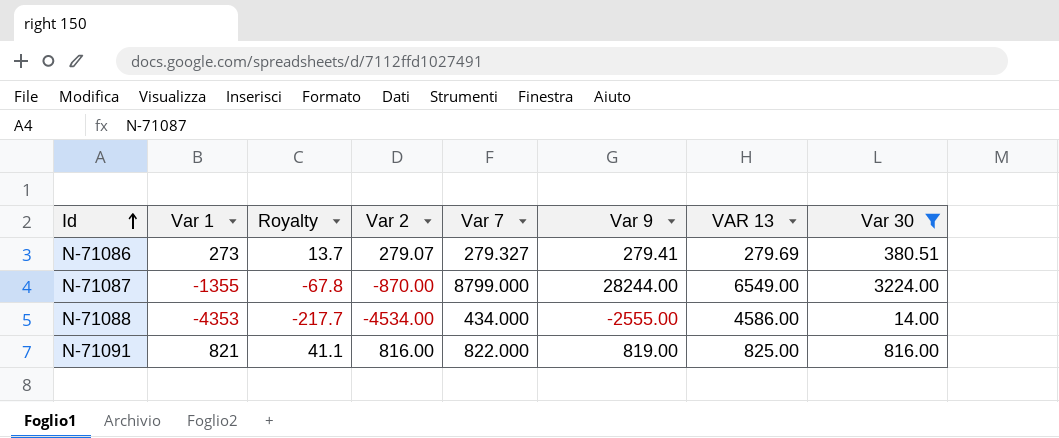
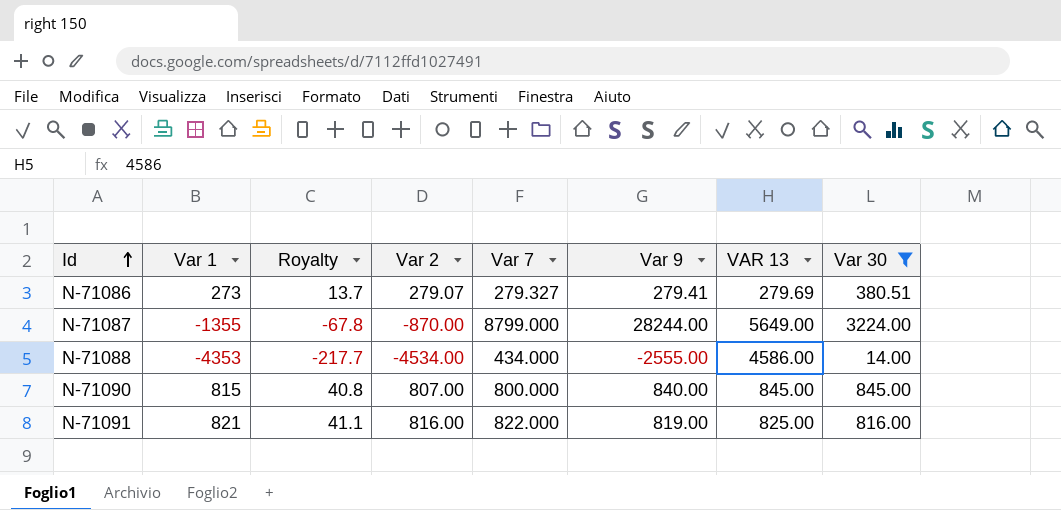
N-71087 | VAR 13: 6549.00 -> 5649.00
row N-71090: none -> 815 | 40.8 | 807.00 | 800.000 | 840.00 | 845.00 | 845.00

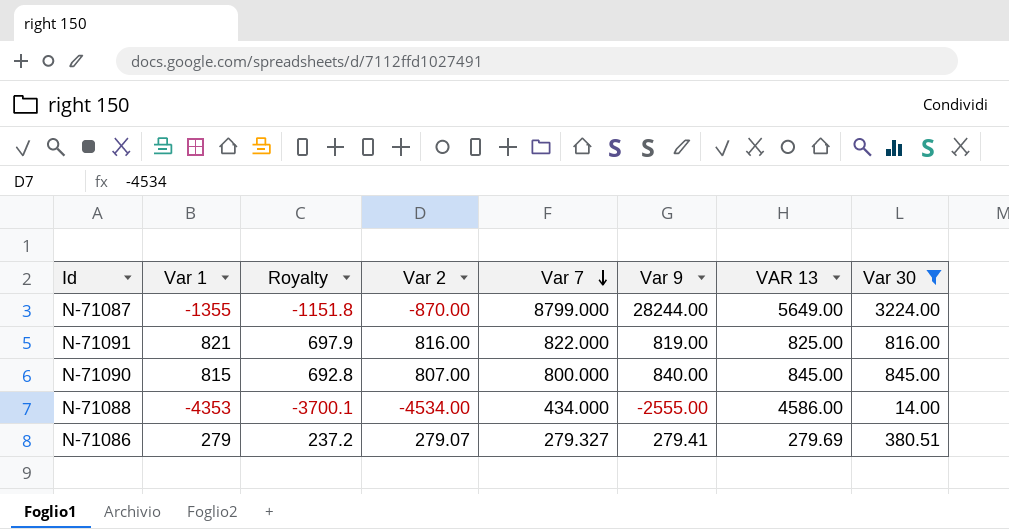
row order: Id ascending -> Var 7 descending
column Royalty | formula: [Var 1] * 0.05 -> [Var 1] * 0.85
N-71086 | Var 1: 273 -> 279

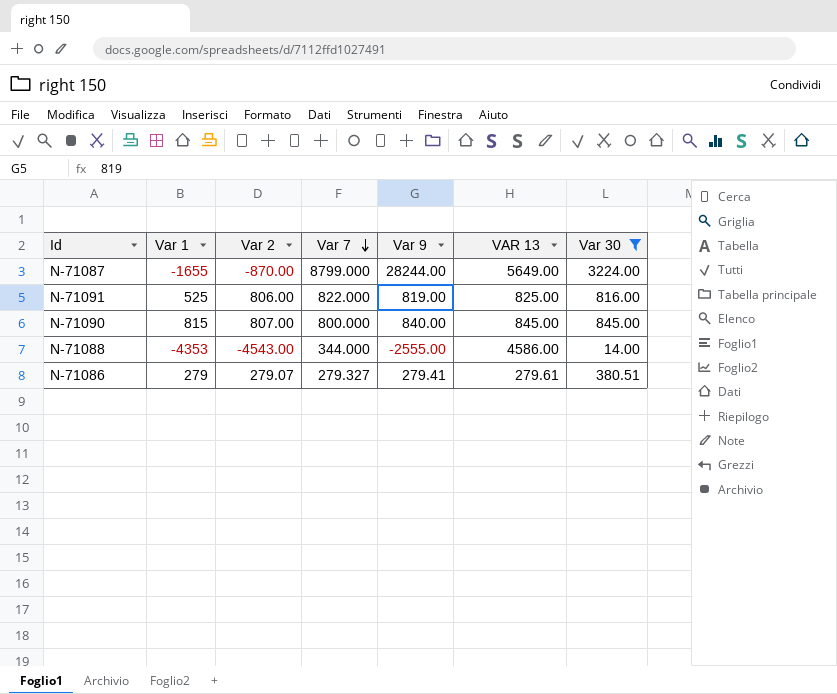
column Royalty | formula: [Var 1] * 0.85 -> none
N-71087 | Var 1: -1355 -> -1655
N-71091 | Var 1: 821 -> 525
N-71091 | Var 2: 816.00 -> 806.00
N-71088 | Var 2: -4534.00 -> -4543.00
N-71088 | Var 7: 434.000 -> 344.000
N-71086 | VAR 13: 279.69 -> 279.61

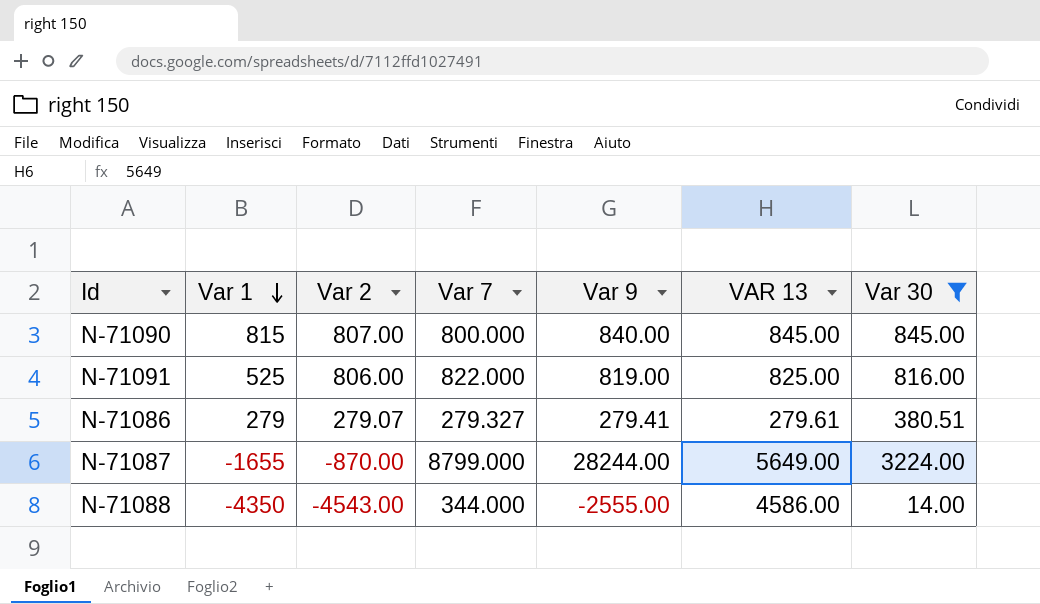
row order: Var 7 descending -> Var 1 descending
N-71088 | Var 1: -4353 -> -4350

